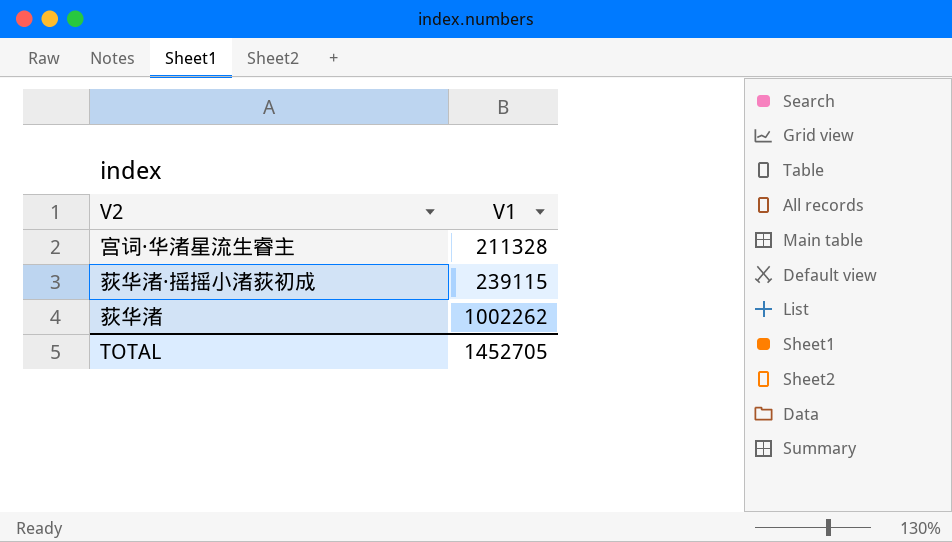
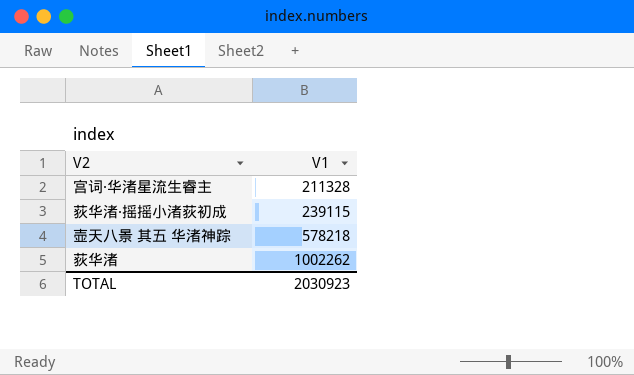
row 壶天八景 其五 华渚神踪: none -> 578218
TOTAL | V1: 1452705 -> 2030923

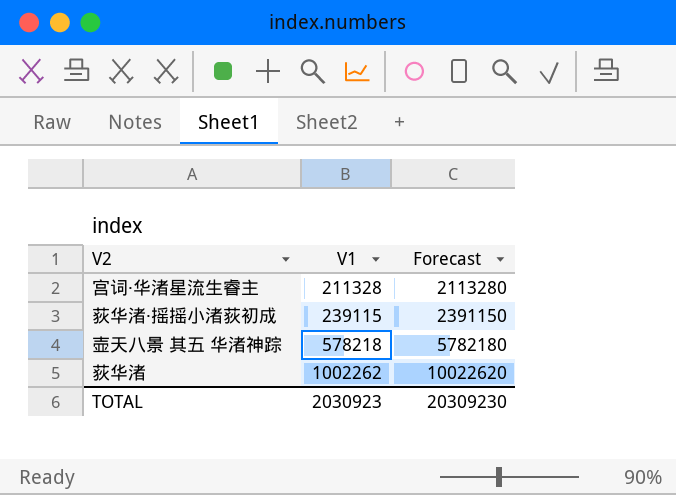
column Forecast | formula: none -> [V1] * 10

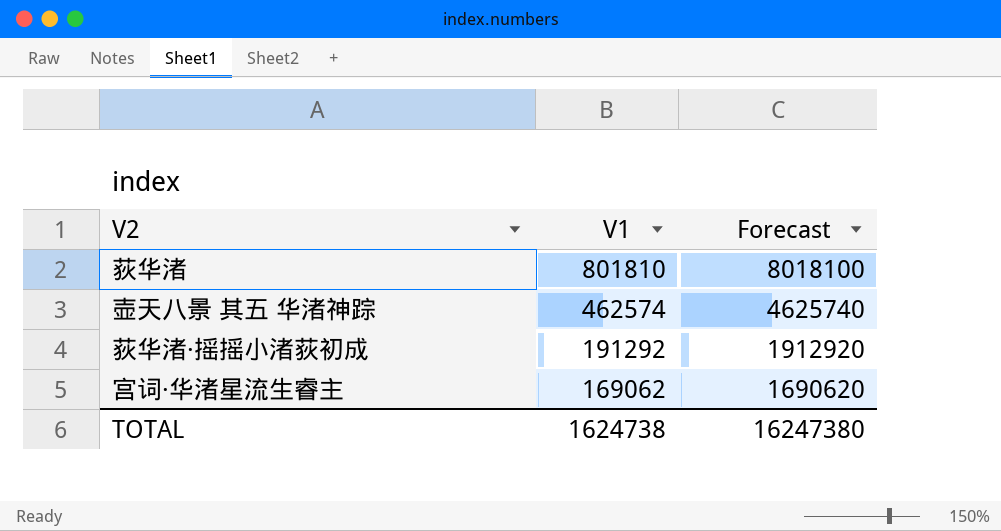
row order: V1 ascending -> V1 descending
荻华渚 | V1: 1002262 -> 801810
荻华渚 | Forecast: 10022620 -> 8018100
壶天八景 其五 华渚神踪 | V1: 578218 -> 462574
壶天八景 其五 华渚神踪 | Forecast: 5782180 -> 4625740
荻华渚·摇摇小渚荻初成 | V1: 239115 -> 191292
荻华渚·摇摇小渚荻初成 | Forecast: 2391150 -> 1912920
宫词·华渚星流生睿主 | V1: 211328 -> 169062
宫词·华渚星流生睿主 | Forecast: 2113280 -> 1690620
TOTAL | V1: 2030923 -> 1624738
TOTAL | Forecast: 20309230 -> 16247380

